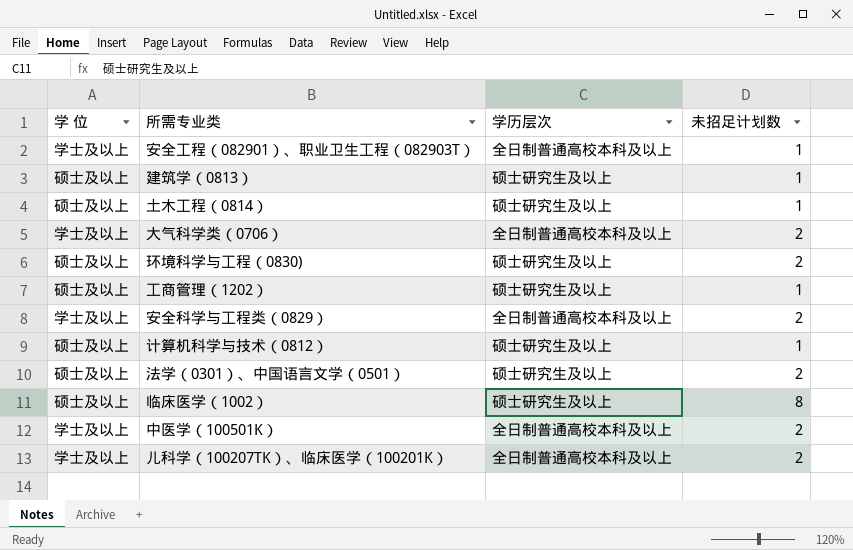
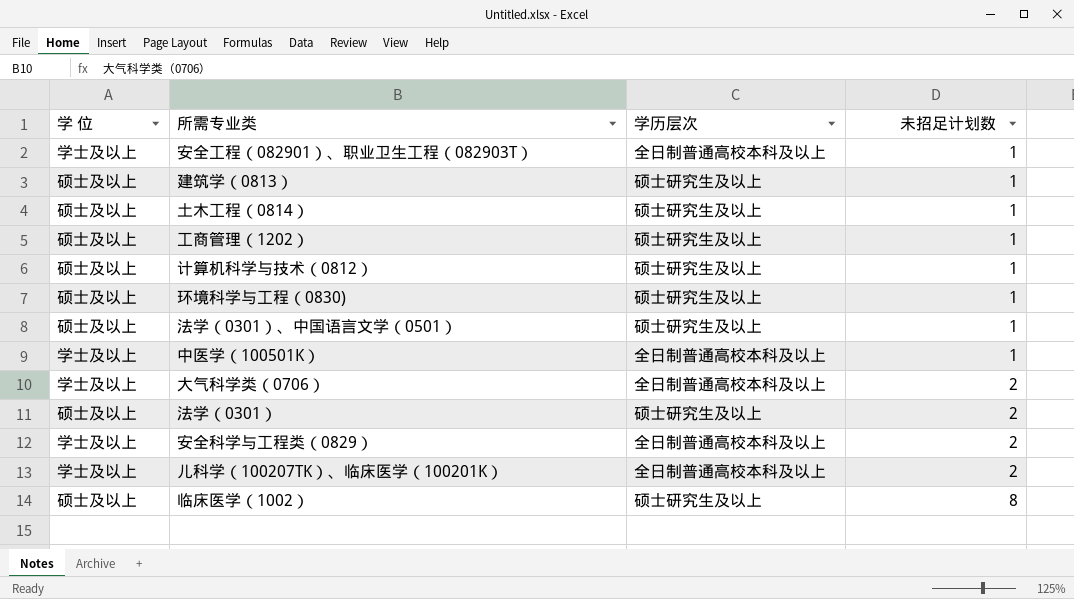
row order: none -> 未招足计划数 ascending
环境科学与工程（0830) | 未招足计划数: 2 -> 1
法学（0301）、中国语言文学（0501） | 未招足计划数: 2 -> 1
中医学（100501K） | 未招足计划数: 2 -> 1
row 法学（0301）: none -> 硕士及以上 | 硕士研究生及以上 | 2

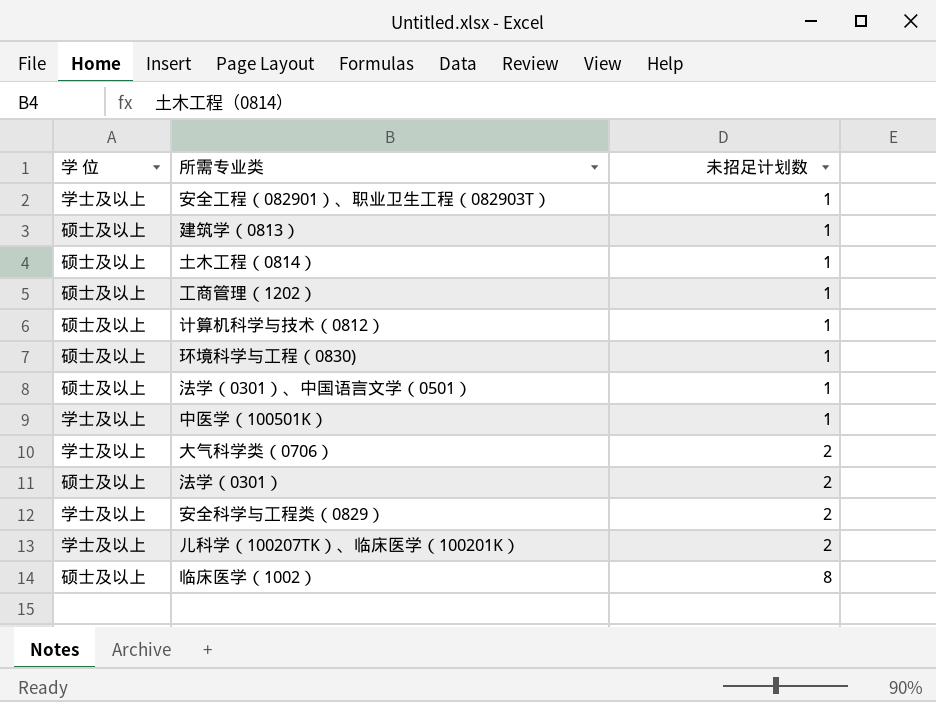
column 学历层次 | position: 3 -> none

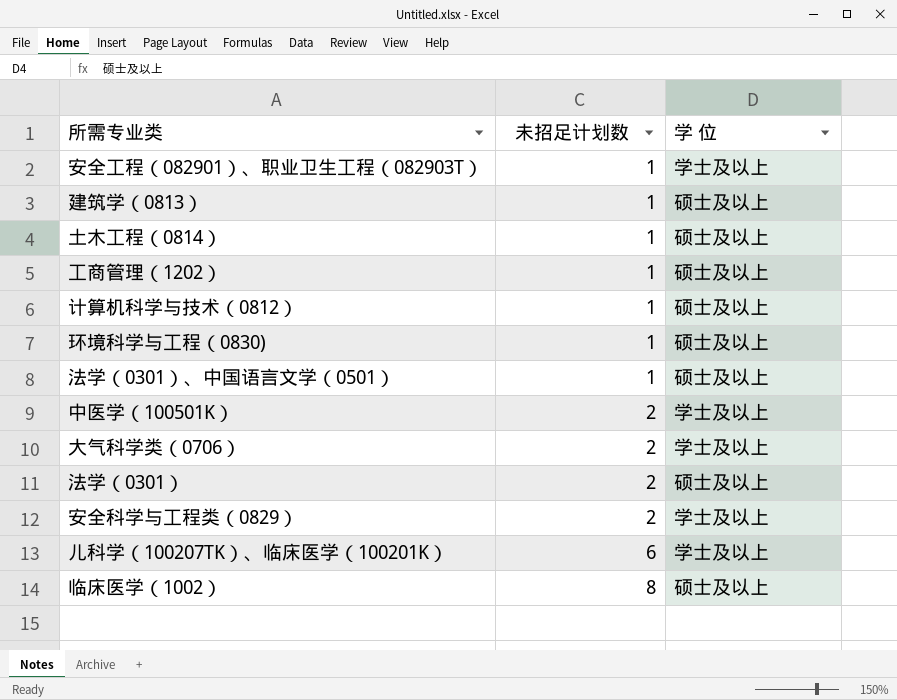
column 学 位 | position: 1 -> 3
中医学（100501K） | 未招足计划数: 1 -> 2
儿科学（100207TK）、临床医学（100201K） | 未招足计划数: 2 -> 6

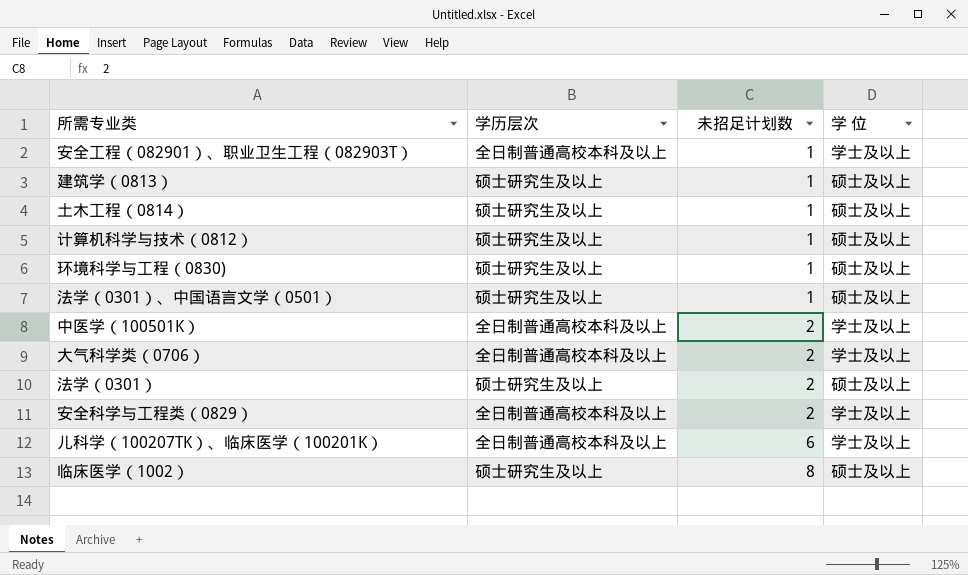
column 学历层次 | position: none -> 2
row 工商管理（1202）: 1 | 硕士及以上 -> none

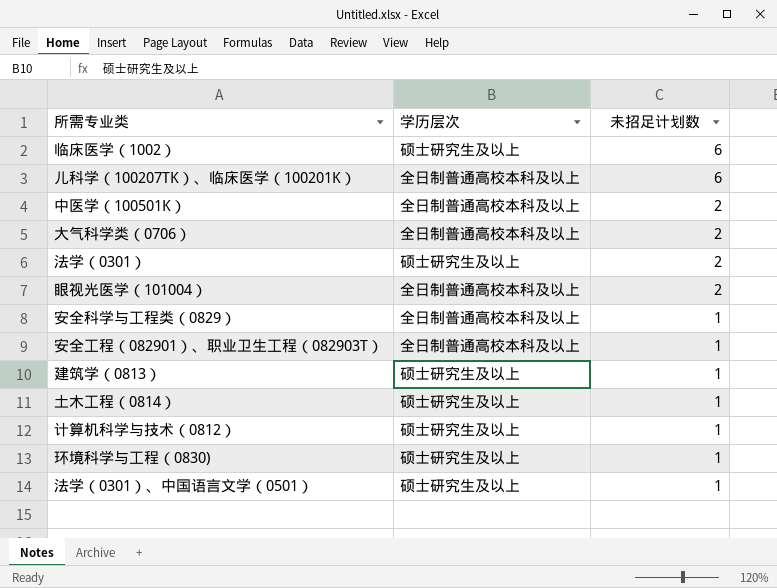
row order: 未招足计划数 ascending -> 未招足计划数 descending
column 学 位 | position: 4 -> none
临床医学（1002） | 未招足计划数: 8 -> 6
row 眼视光医学（101004）: none -> 全日制普通高校本科及以上 | 2
安全科学与工程类（0829） | 未招足计划数: 2 -> 1

